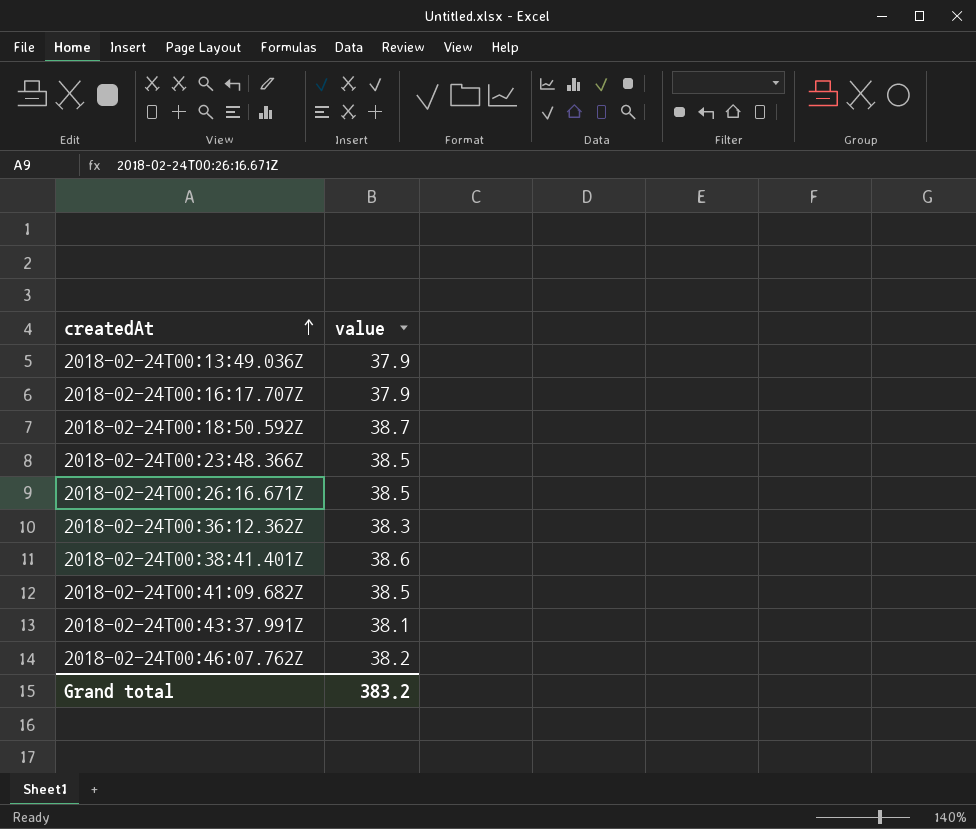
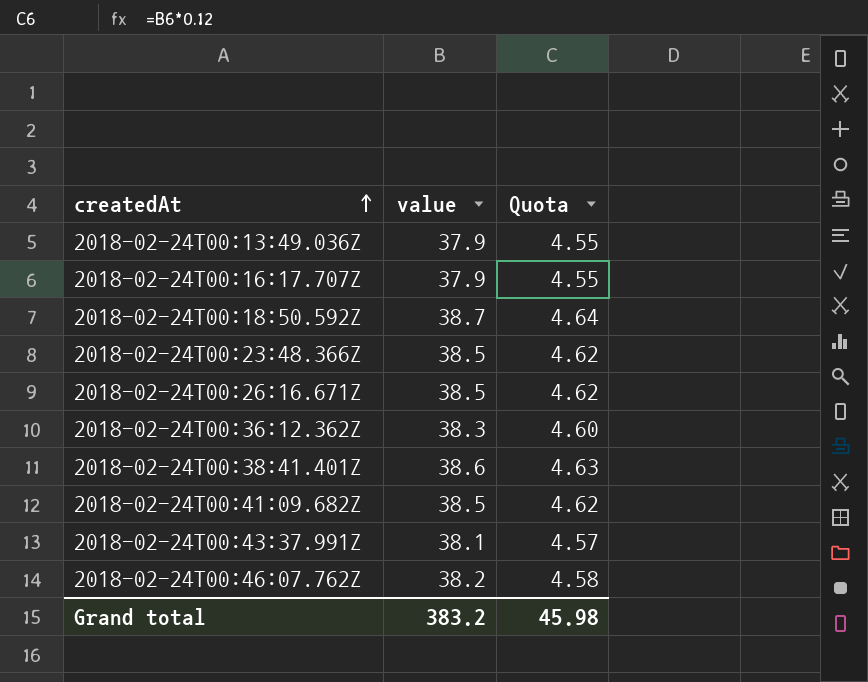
column Quota | formula: none -> [value] * 0.12

